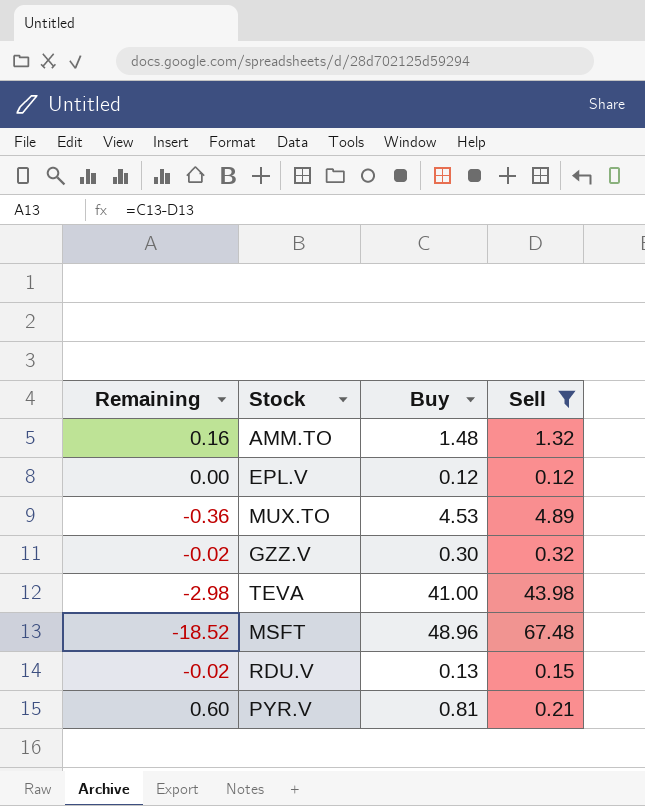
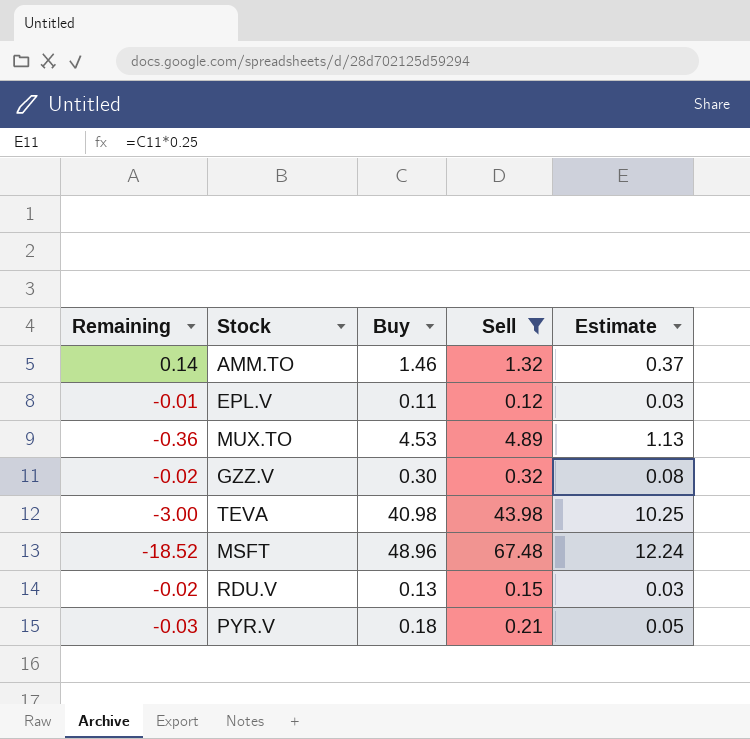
column Estimate | formula: none -> [Buy] * 0.25
AMM.TO | Remaining: 0.16 -> 0.14
AMM.TO | Buy: 1.48 -> 1.46
EPL.V | Remaining: 0.00 -> -0.01
EPL.V | Buy: 0.12 -> 0.11
TEVA | Remaining: -2.98 -> -3.00
TEVA | Buy: 41.00 -> 40.98
PYR.V | Remaining: 0.60 -> -0.03
PYR.V | Buy: 0.81 -> 0.18

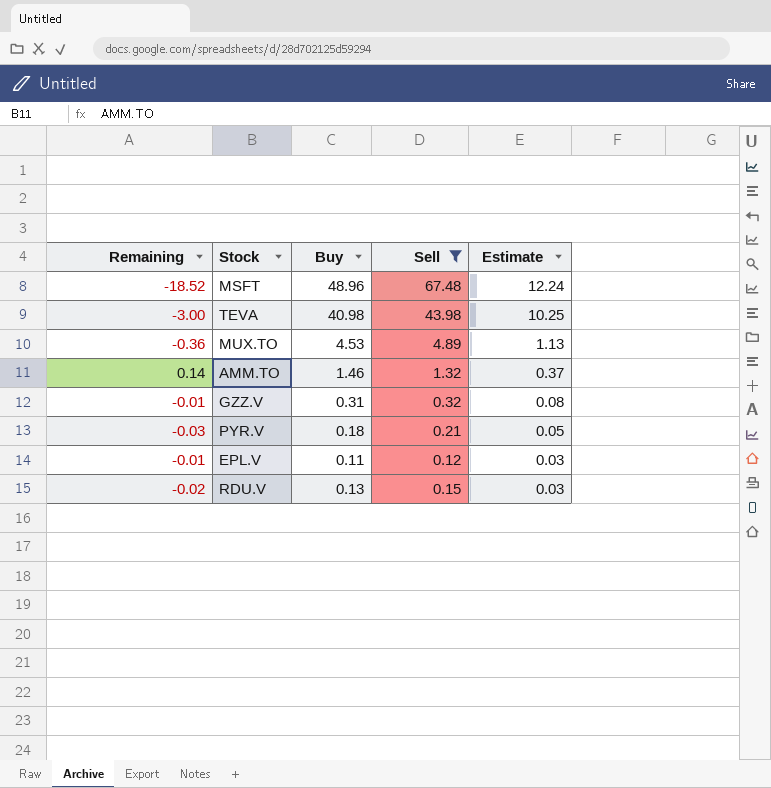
row order: none -> Estimate descending
GZZ.V | Remaining: -0.02 -> -0.01
GZZ.V | Buy: 0.30 -> 0.31

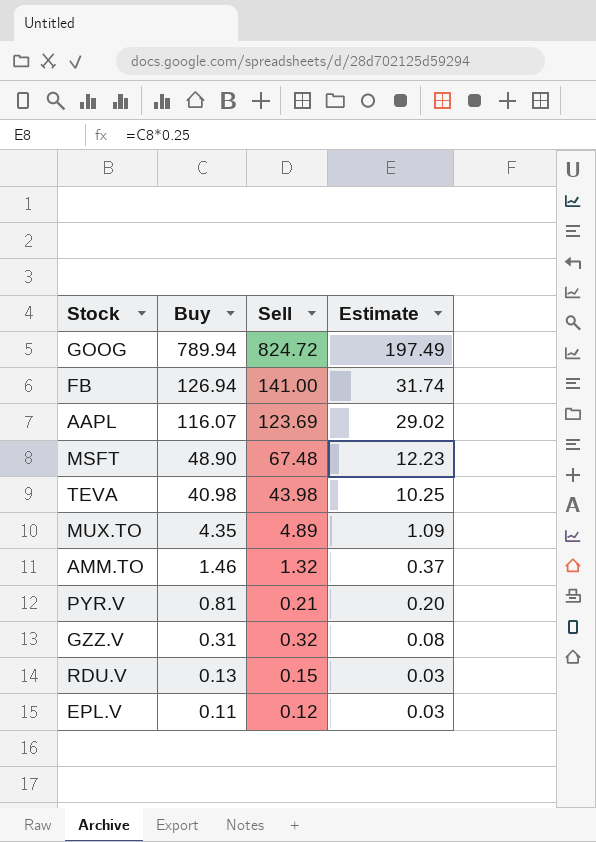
filter: Sell <= 67.48 -> none
row order: Estimate descending -> Buy descending
column Remaining | formula: [Buy] - [Sell] -> none
MSFT | Buy: 48.96 -> 48.90
MSFT | Estimate: 12.24 -> 12.23
MUX.TO | Buy: 4.53 -> 4.35
MUX.TO | Estimate: 1.13 -> 1.09
PYR.V | Buy: 0.18 -> 0.81
PYR.V | Estimate: 0.05 -> 0.20

